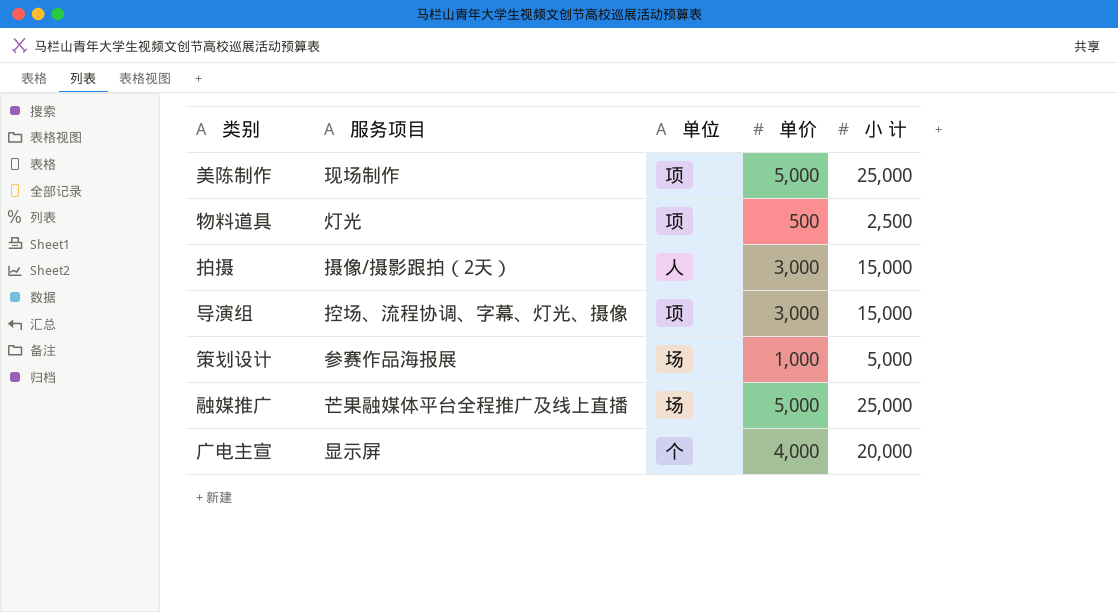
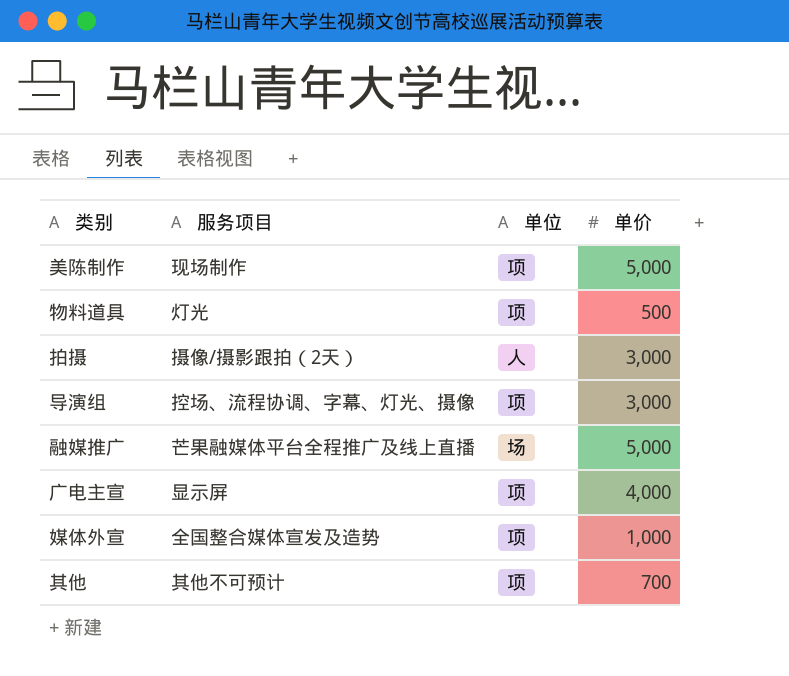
column 小 计 | position: 5 -> none
row 策划设计: 参赛作品海报展 | 场 | 1,000 | 5,000 -> none
广电主宣 | 单位: 个 -> 项
row 媒体外宣: none -> 全国整合媒体宣发及造势 | 项 | 1,000
row 其他: none -> 其他不可预计 | 项 | 700

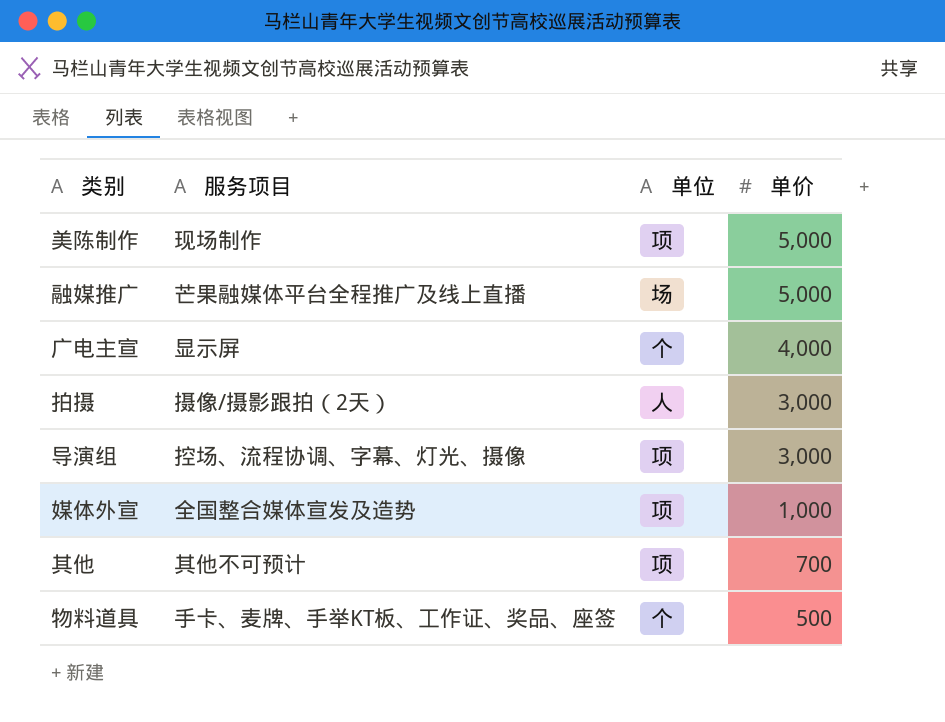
row order: none -> 单价 descending
广电主宣 | 单位: 项 -> 个
物料道具 | 服务项目: 灯光 -> 手卡、麦牌、手举KT板、工作证、奖品、座签
物料道具 | 单位: 项 -> 个

